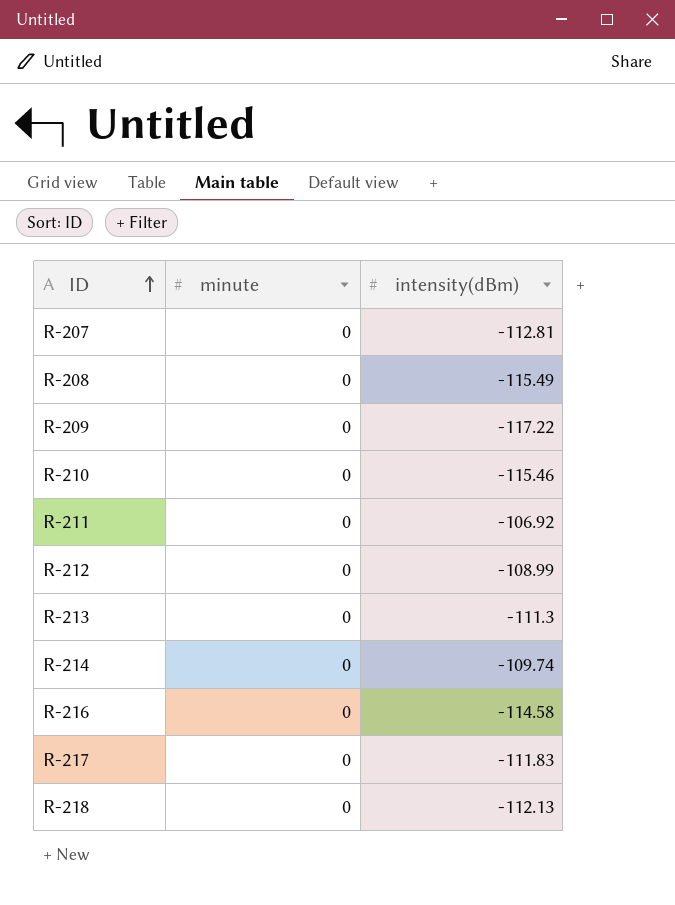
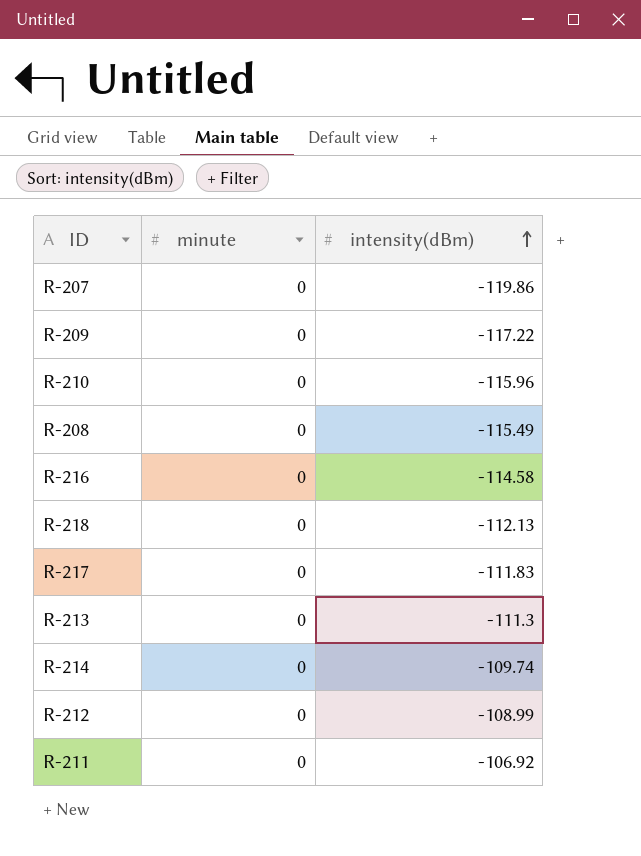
row order: ID ascending -> intensity(dBm) ascending
R-207 | intensity(dBm): -112.81 -> -119.86
R-210 | intensity(dBm): -115.46 -> -115.96

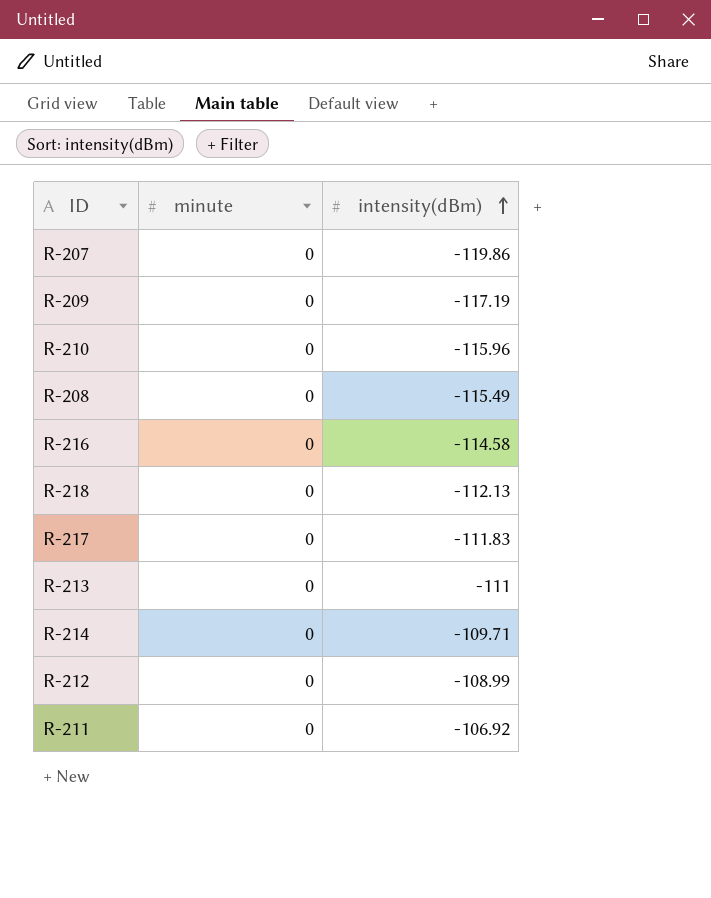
R-209 | intensity(dBm): -117.22 -> -117.19
R-213 | intensity(dBm): -111.3 -> -111
R-214 | intensity(dBm): -109.74 -> -109.71

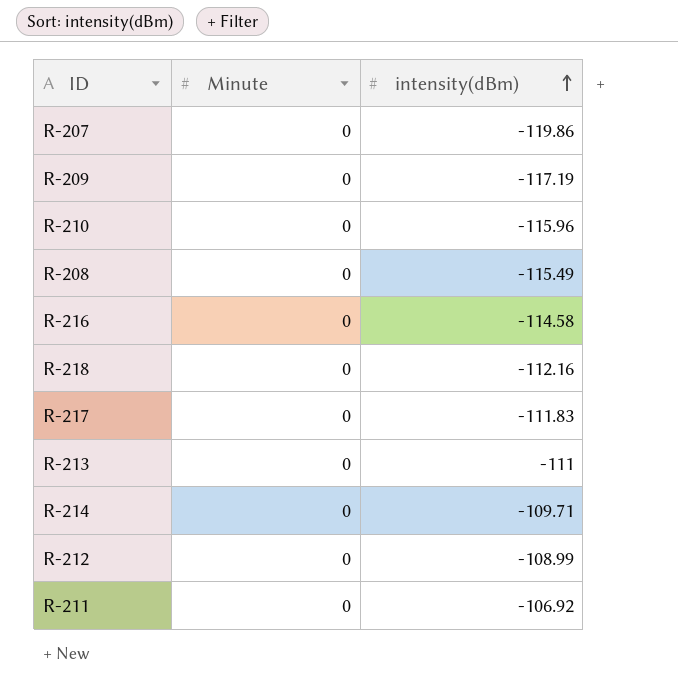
column name: minute -> Minute
R-218 | intensity(dBm): -112.13 -> -112.16

